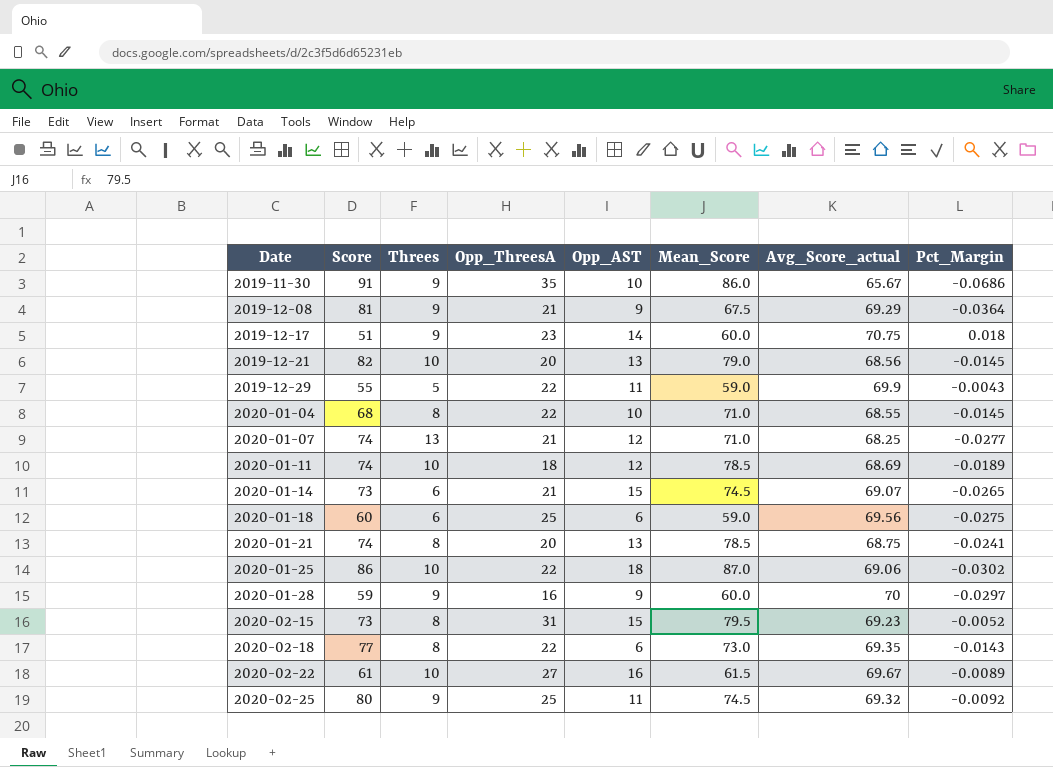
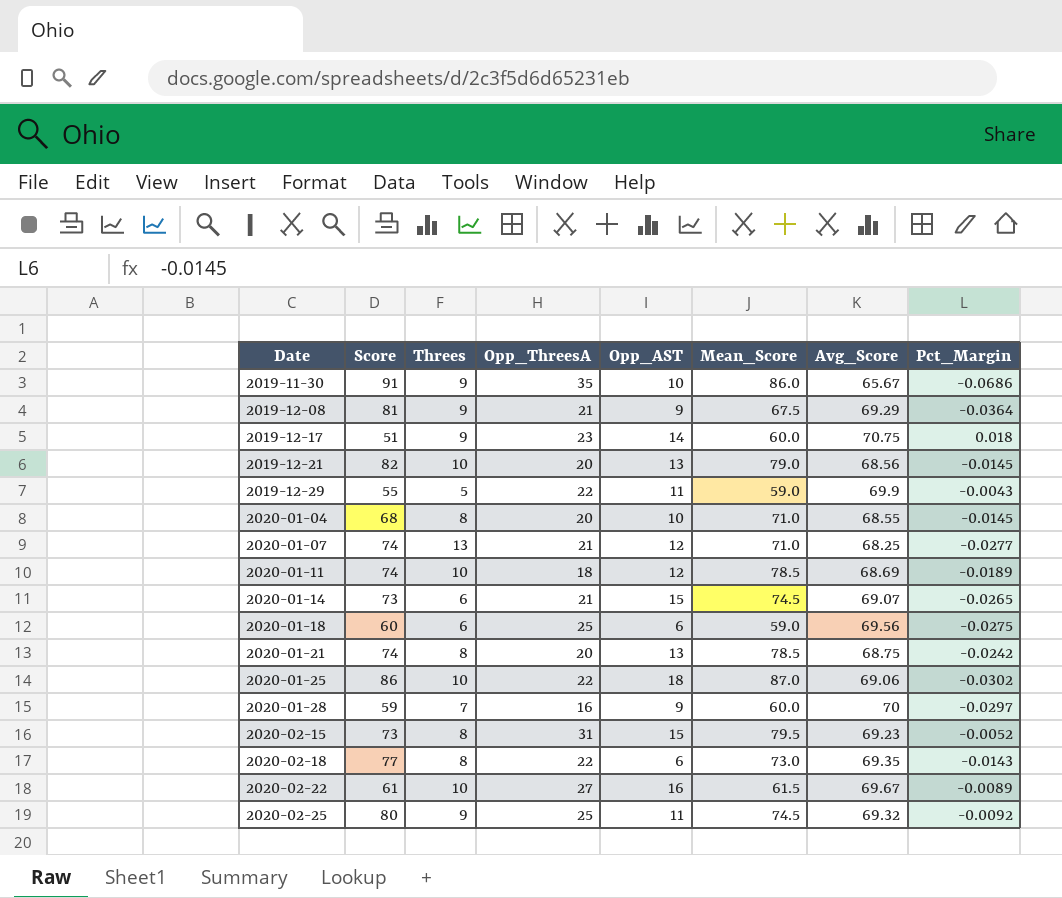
column name: Avg_Score_actual -> Avg_Score
2020-01-04 | Opp_ThreesA: 22 -> 20
2020-01-21 | Pct_Margin: -0.0241 -> -0.0242
2020-01-28 | Threes: 9 -> 7

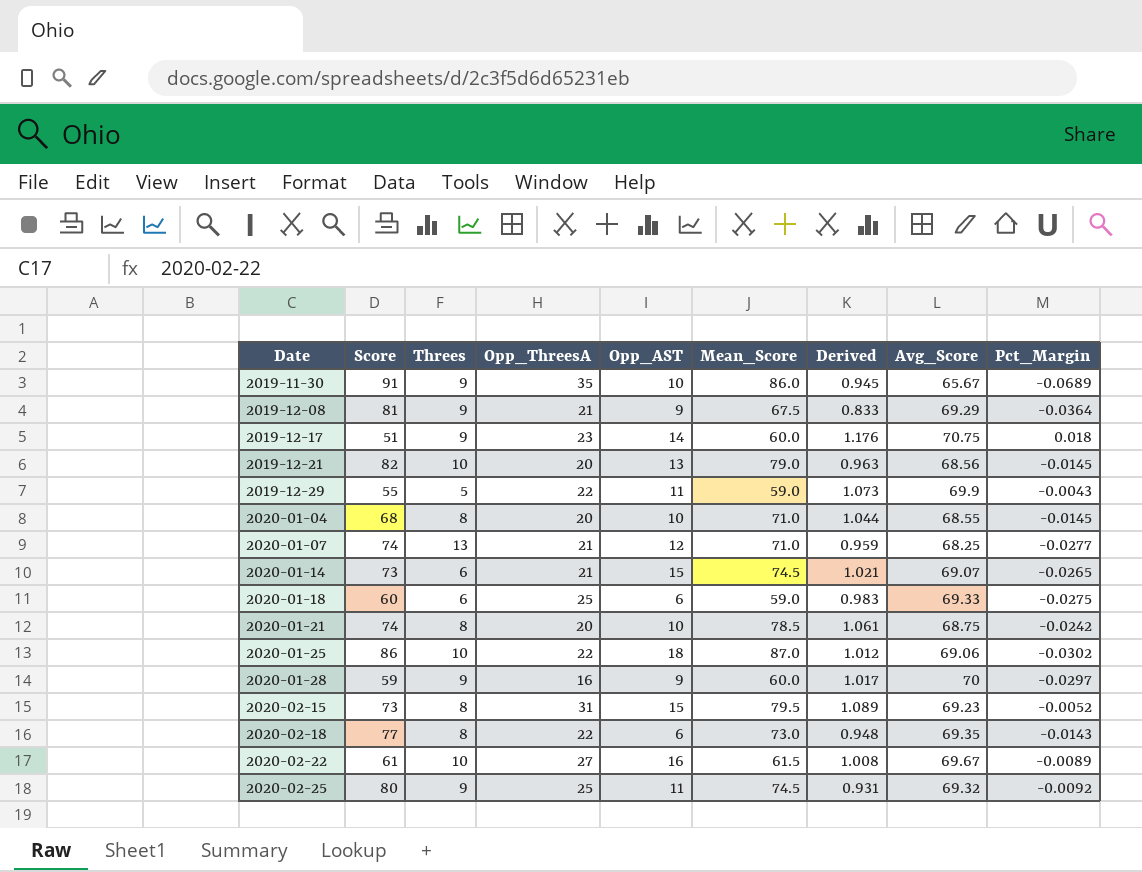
column Derived | formula: none -> [Mean_Score] / [Score]
row 2020-01-11: 74 | 10 | 18 | 12 | 78.5 | 68.69 | -0.0189 -> none
2019-11-30 | Pct_Margin: -0.0686 -> -0.0689
2020-01-18 | Avg_Score: 69.56 -> 69.33
2020-01-21 | Opp_AST: 13 -> 10
2020-01-28 | Threes: 7 -> 9

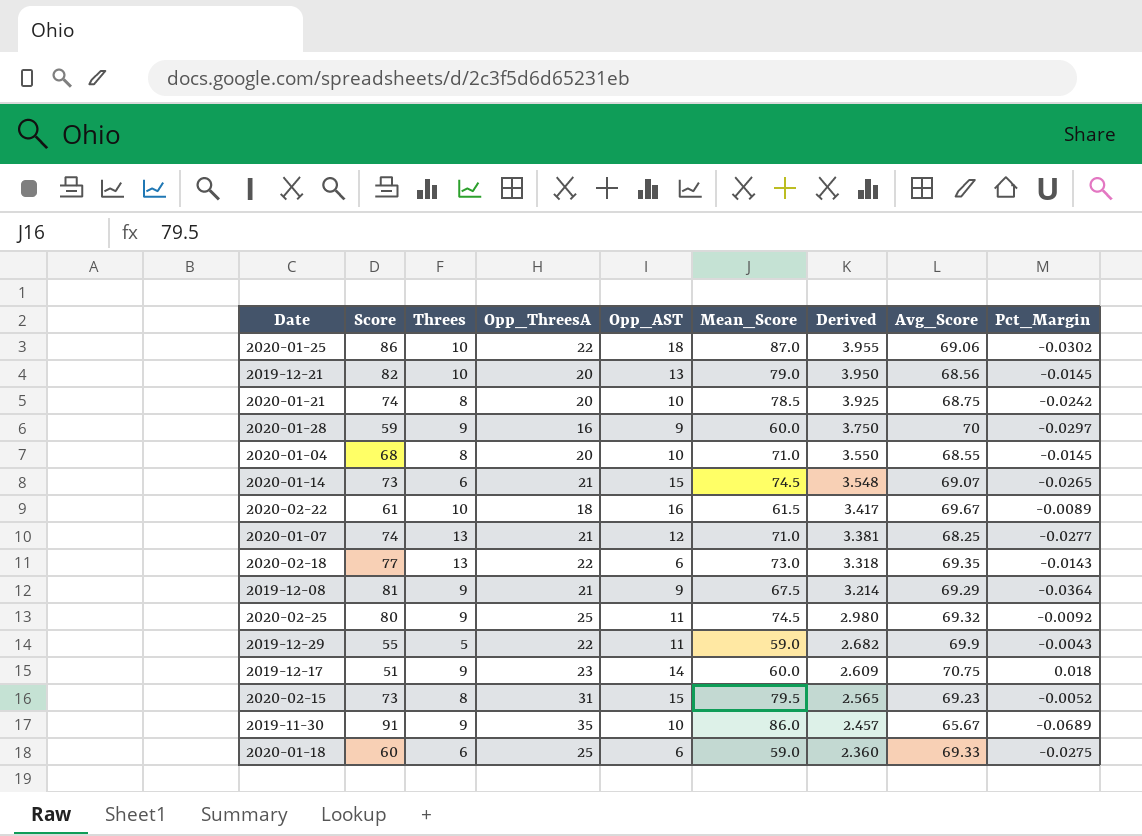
row order: Date ascending -> Derived descending
column Derived | formula: [Mean_Score] / [Score] -> [Mean_Score] / [Opp_ThreesA]
2020-02-22 | Opp_ThreesA: 27 -> 18
2020-02-18 | Threes: 8 -> 13

